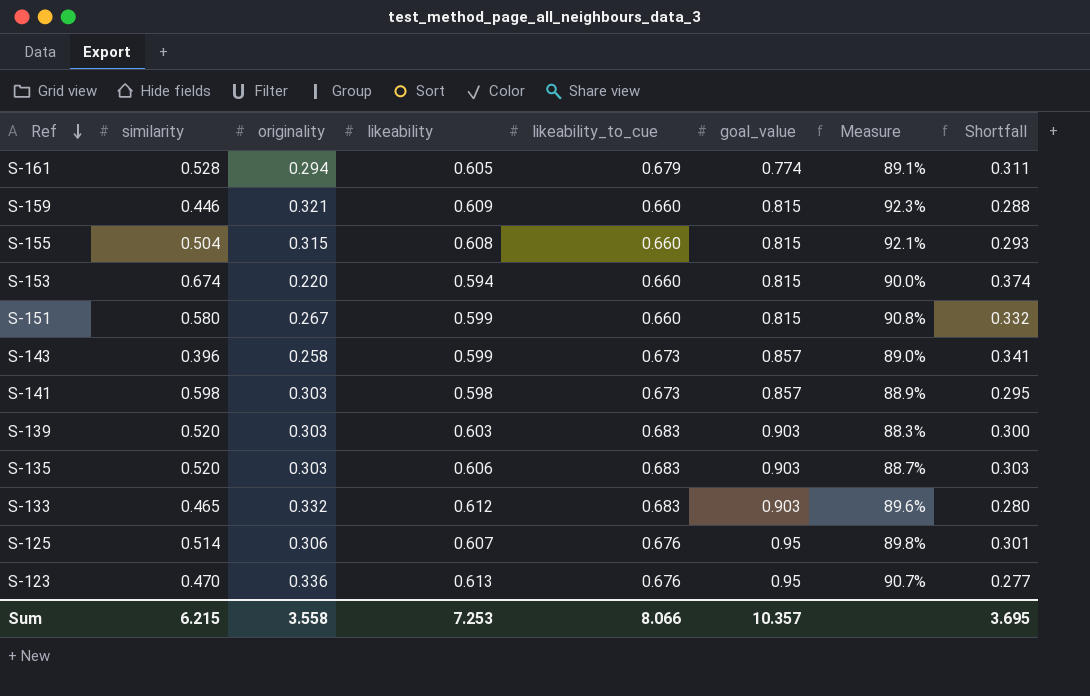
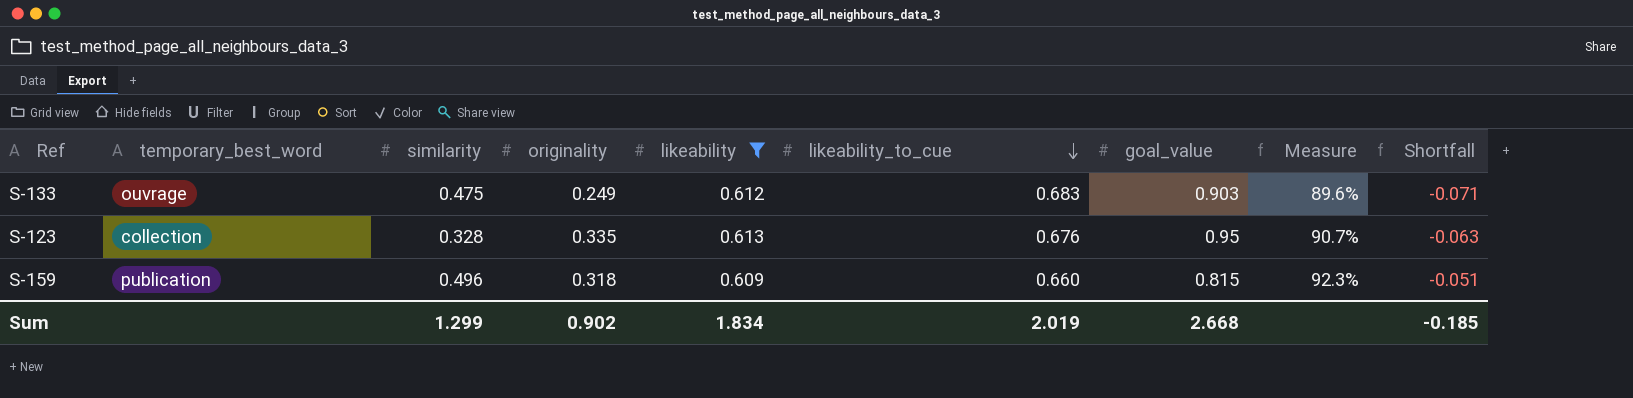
filter: none -> likeability >= 0.609
row order: Ref descending -> likeability_to_cue descending
column temporary_best_word | position: none -> 2
column Shortfall | formula: [likeability] - [originality] -> [likeability] - [likeability_to_cue]
S-133 | similarity: 0.465 -> 0.475
S-133 | originality: 0.332 -> 0.249
S-123 | similarity: 0.470 -> 0.328
S-123 | originality: 0.336 -> 0.335
S-159 | similarity: 0.446 -> 0.496
S-159 | originality: 0.321 -> 0.318
Sum | similarity: 6.215 -> 1.299
Sum | originality: 3.558 -> 0.902
Sum | likeability: 7.253 -> 1.834
Sum | likeability_to_cue: 8.066 -> 2.019
Sum | goal_value: 10.357 -> 2.668
Sum | Shortfall: 3.695 -> -0.185

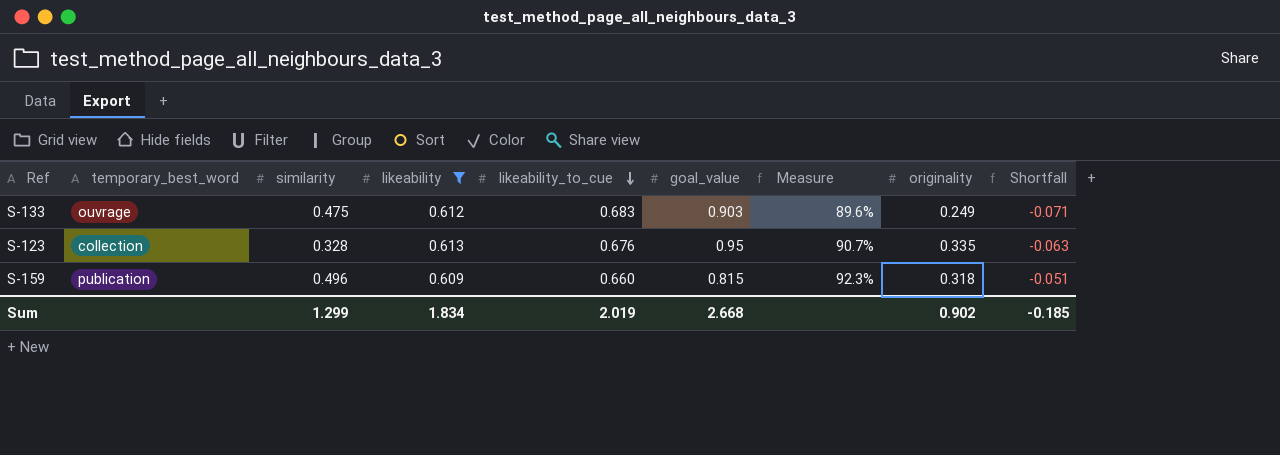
column originality | position: 4 -> 8

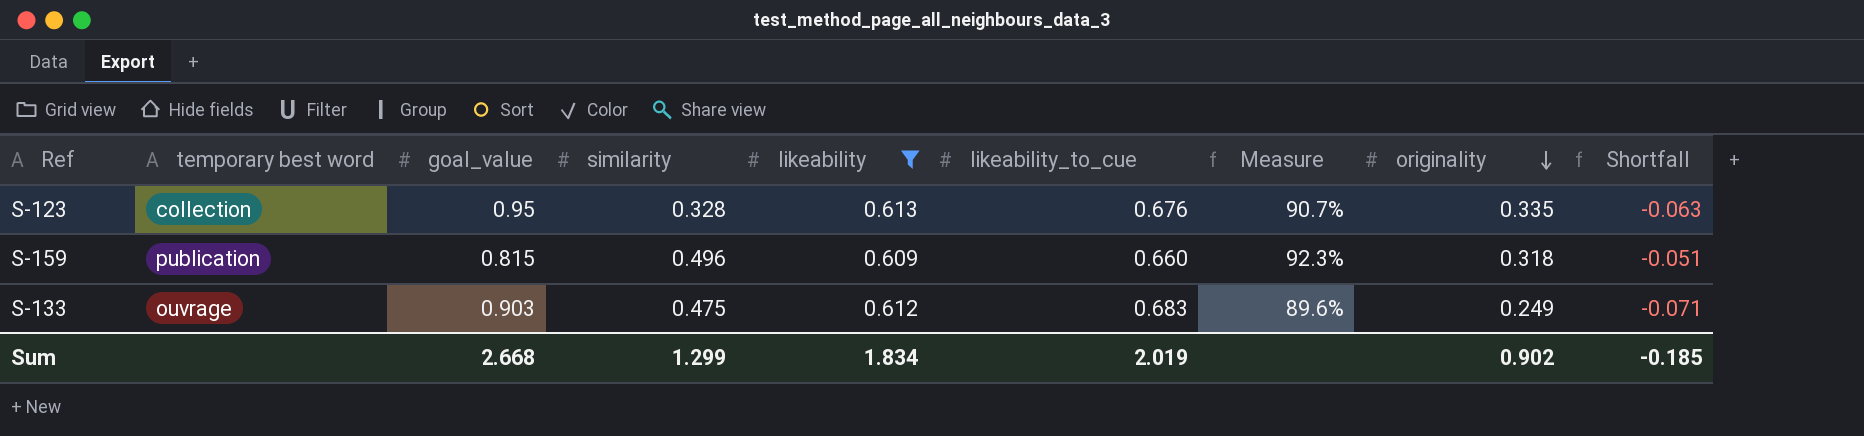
row order: likeability_to_cue descending -> originality descending
column name: temporary_best_word -> temporary best word
column goal_value | position: 6 -> 3

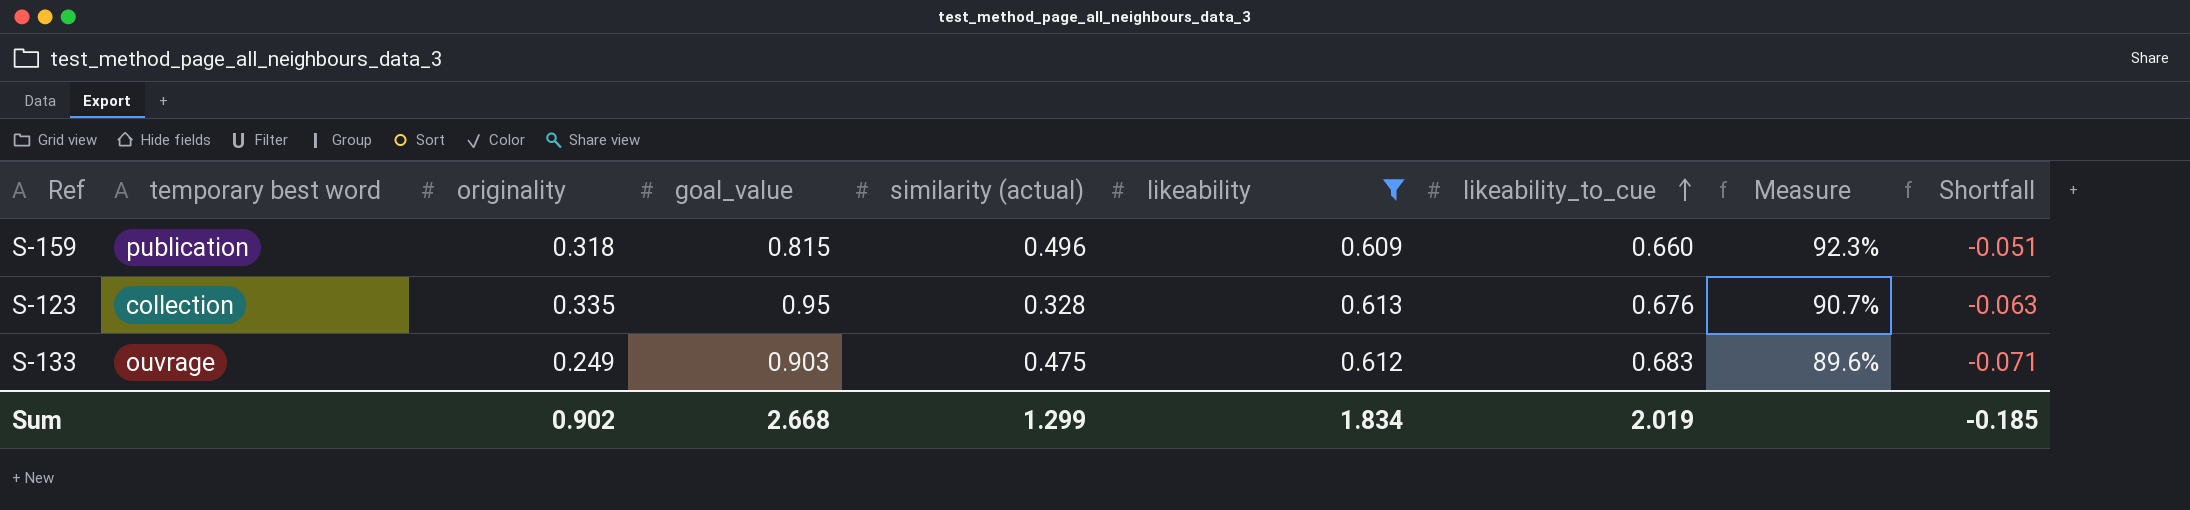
row order: originality descending -> likeability_to_cue ascending
column originality | position: 8 -> 3
column name: similarity -> similarity (actual)

